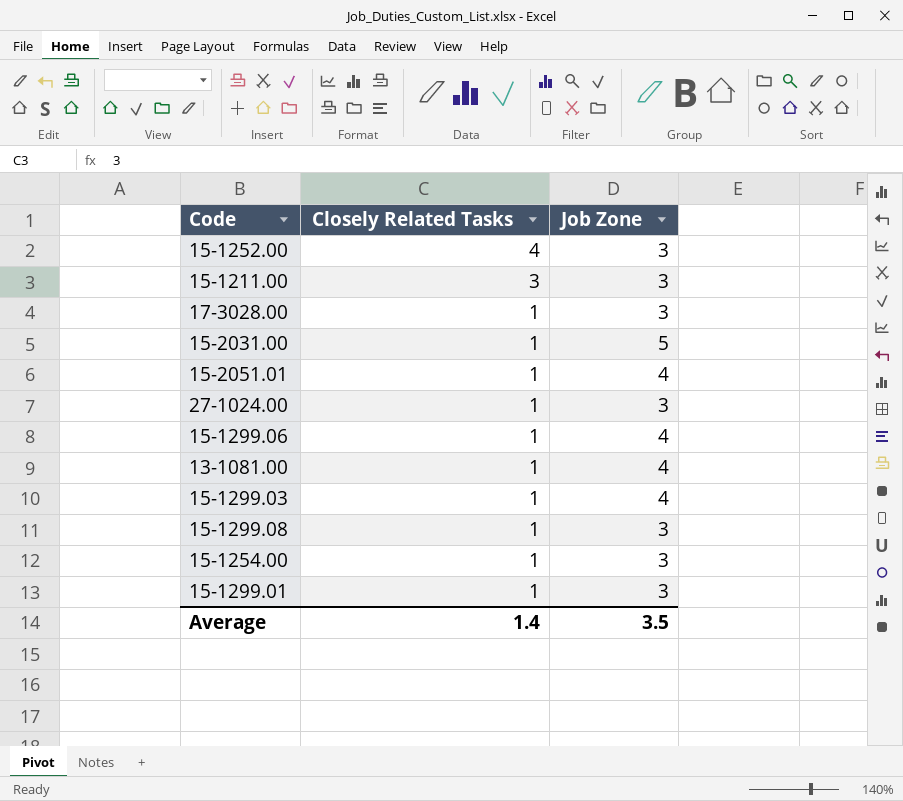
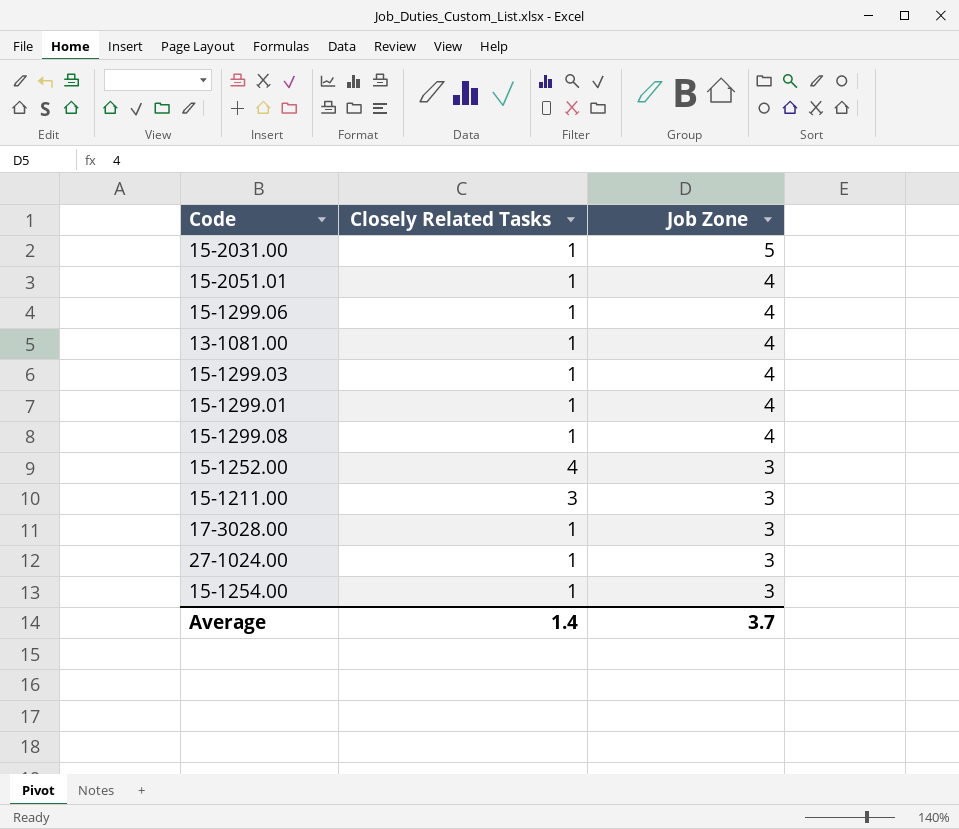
row order: Closely Related Tasks descending -> Job Zone descending
15-1299.01 | Job Zone: 3 -> 4
15-1299.08 | Job Zone: 3 -> 4
Average | Job Zone: 3.5 -> 3.7

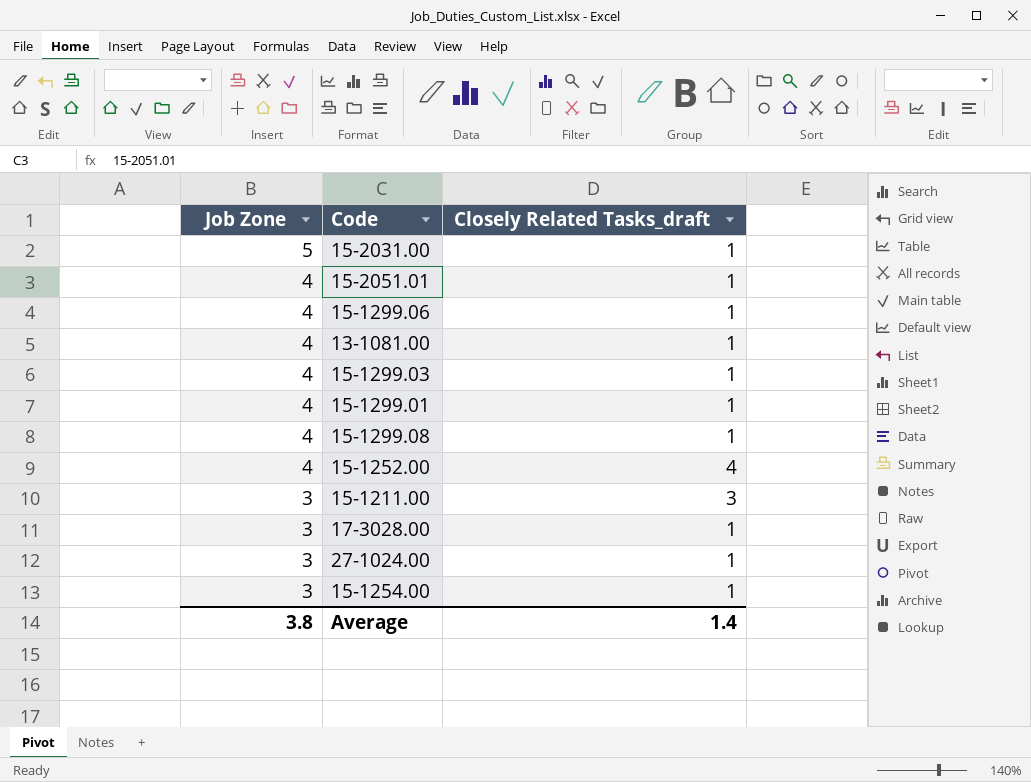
column Job Zone | position: 3 -> 1
column name: Closely Related Tasks -> Closely Related Tasks_draft
15-1252.00 | Job Zone: 3 -> 4
Average | Job Zone: 3.7 -> 3.8

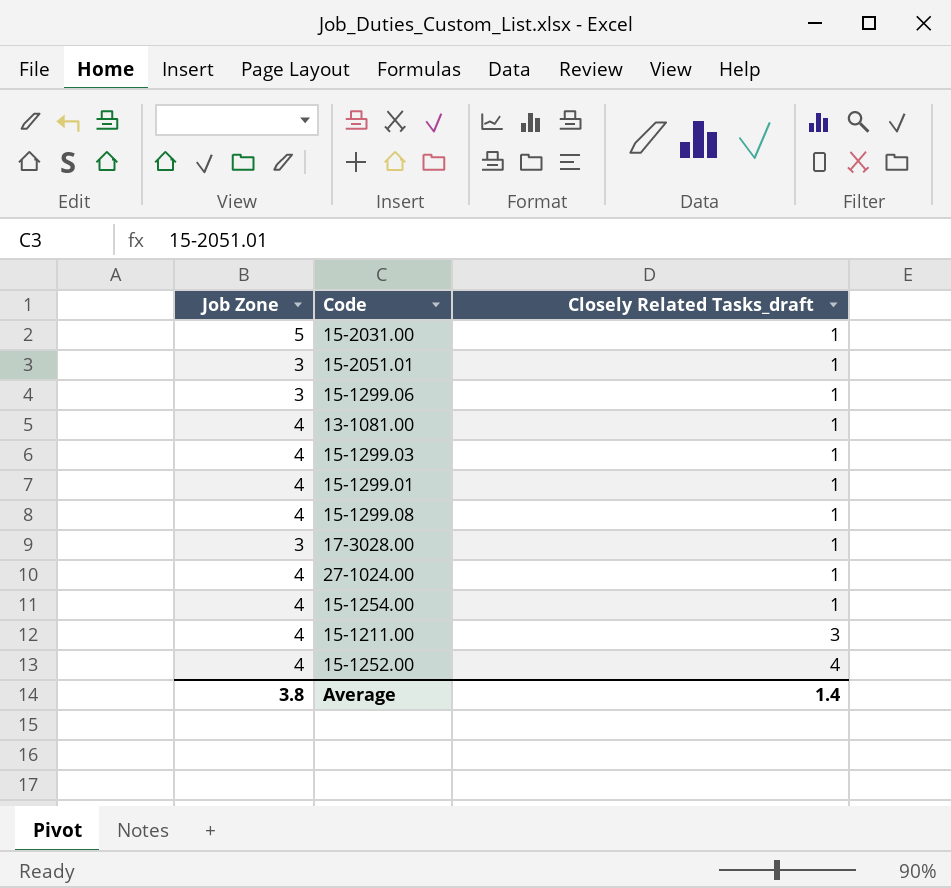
row order: Job Zone descending -> Closely Related Tasks_draft ascending
15-2051.01 | Job Zone: 4 -> 3
15-1299.06 | Job Zone: 4 -> 3
27-1024.00 | Job Zone: 3 -> 4
15-1254.00 | Job Zone: 3 -> 4
15-1211.00 | Job Zone: 3 -> 4

